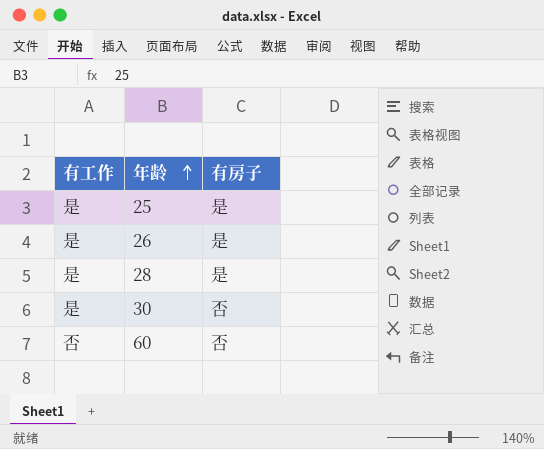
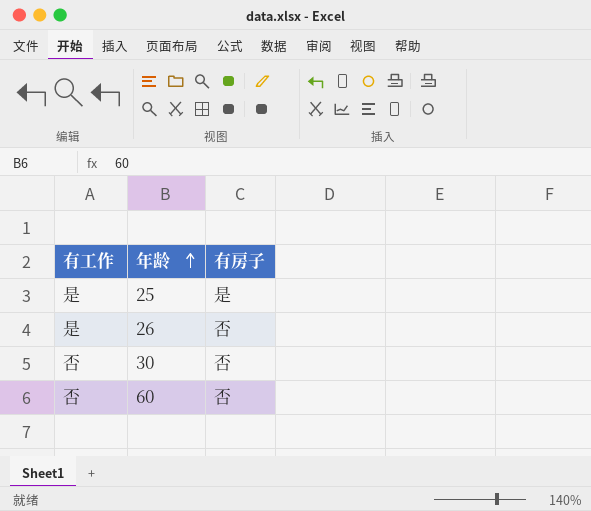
row 28: 是 | 是 -> none
26 | 有房子: 是 -> 否
30 | 有工作: 是 -> 否

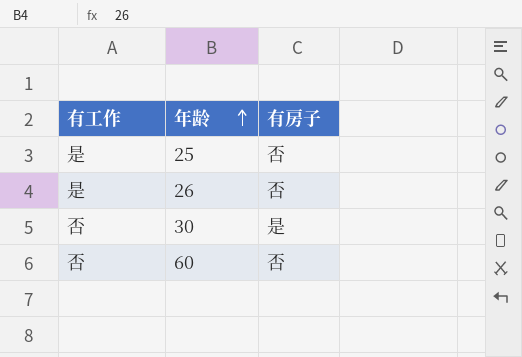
25 | 有房子: 是 -> 否
30 | 有房子: 否 -> 是

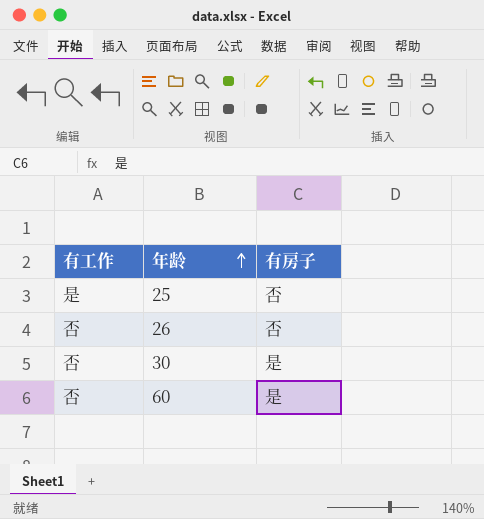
26 | 有工作: 是 -> 否
60 | 有房子: 否 -> 是

